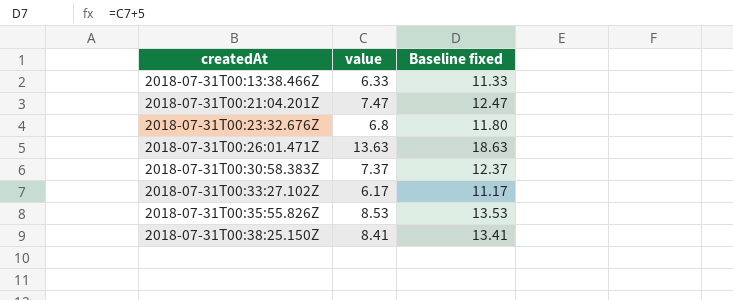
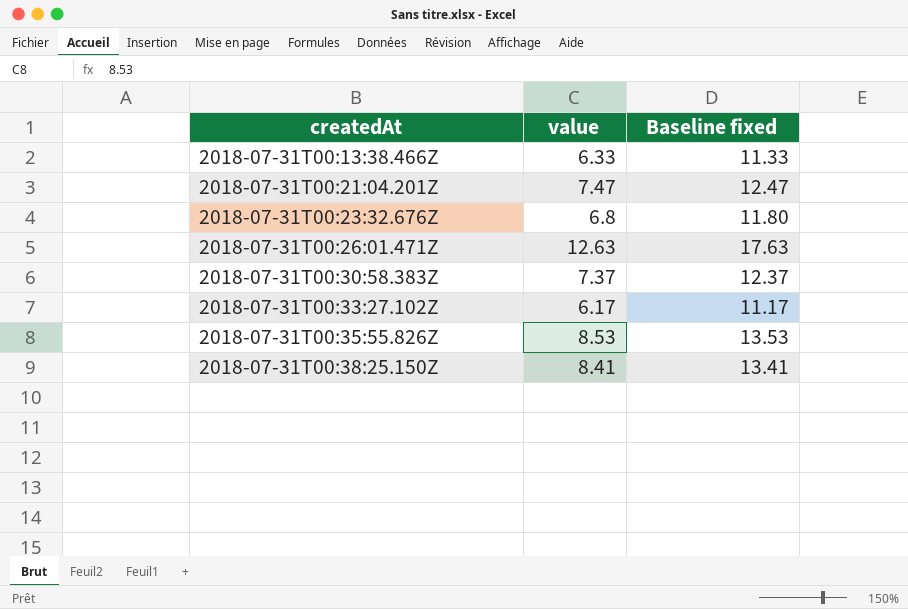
2018-07-31T00:26:01.471Z | value: 13.63 -> 12.63
2018-07-31T00:26:01.471Z | Baseline fixed: 18.63 -> 17.63

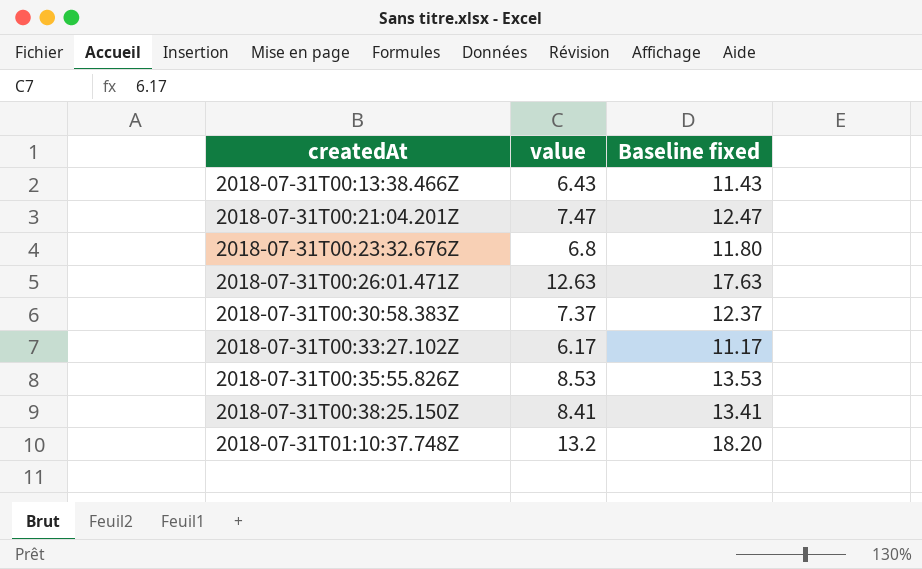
2018-07-31T00:13:38.466Z | value: 6.33 -> 6.43
2018-07-31T00:13:38.466Z | Baseline fixed: 11.33 -> 11.43
row 2018-07-31T01:10:37.748Z: none -> 13.2 | 18.20

